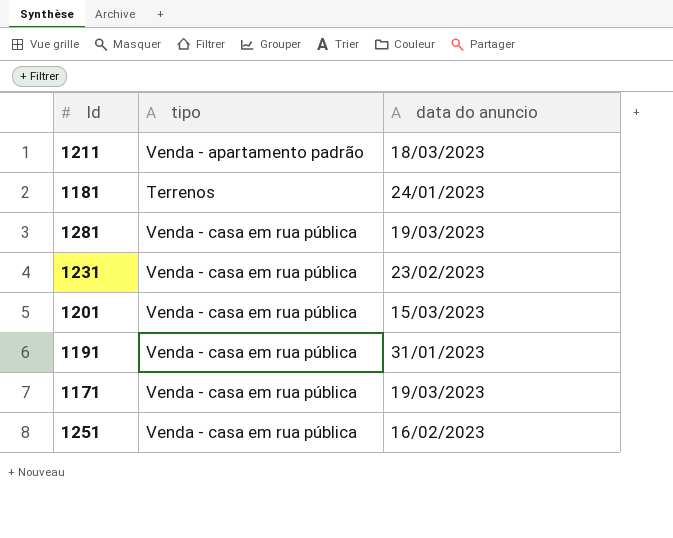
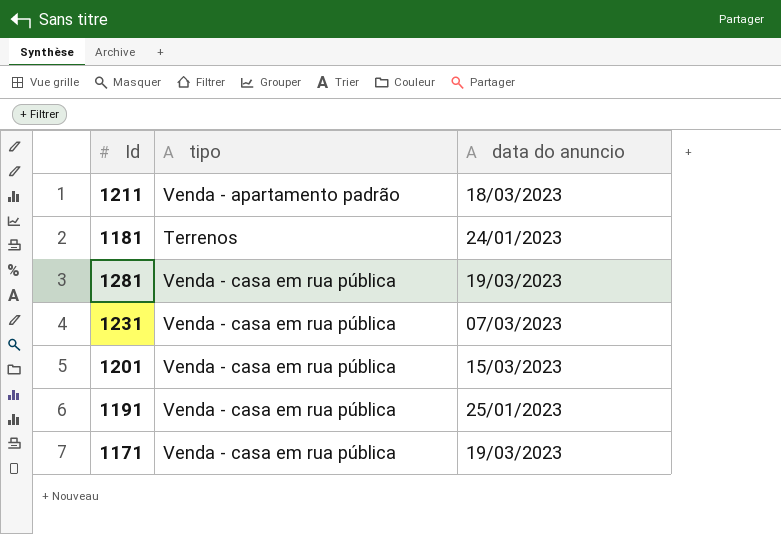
row 1251: Venda - casa em rua pública | 16/02/2023 -> none
1231 | data do anuncio: 23/02/2023 -> 07/03/2023
1191 | data do anuncio: 31/01/2023 -> 25/01/2023

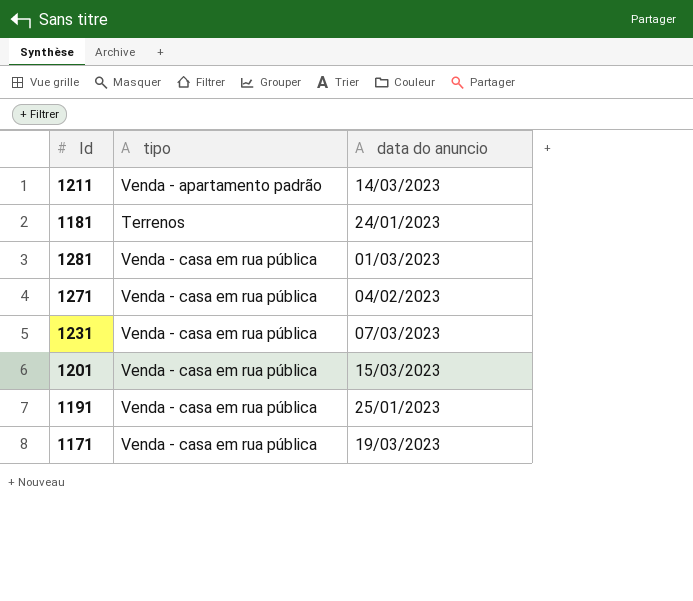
1211 | data do anuncio: 18/03/2023 -> 14/03/2023
1281 | data do anuncio: 19/03/2023 -> 01/03/2023
row 1271: none -> Venda - casa em rua pública | 04/02/2023

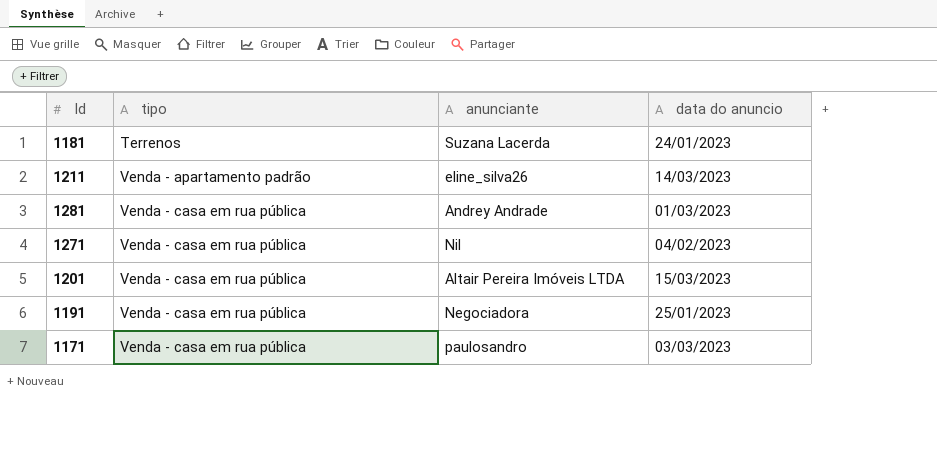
row order: none -> tipo ascending
column anunciante | position: none -> 3
row 1231: Venda - casa em rua pública | 07/03/2023 -> none
1171 | data do anuncio: 19/03/2023 -> 03/03/2023

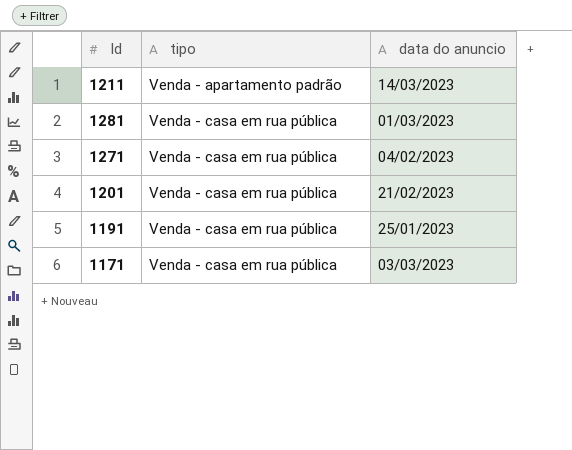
column anunciante | position: 3 -> none
row 1181: Terrenos | Suzana Lacerda | 24/01/2023 -> none
1201 | data do anuncio: 15/03/2023 -> 21/02/2023

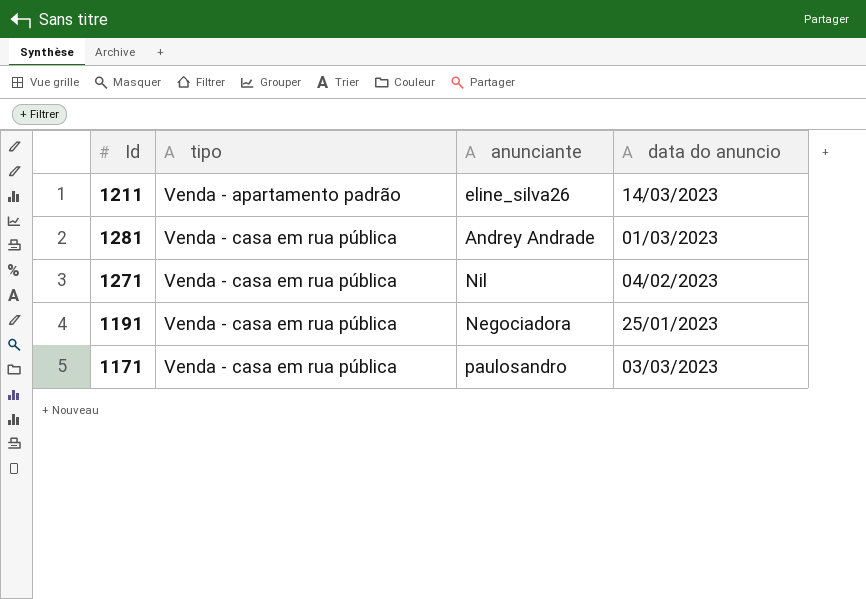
column anunciante | position: none -> 3
row 1201: Venda - casa em rua pública | 21/02/2023 -> none

